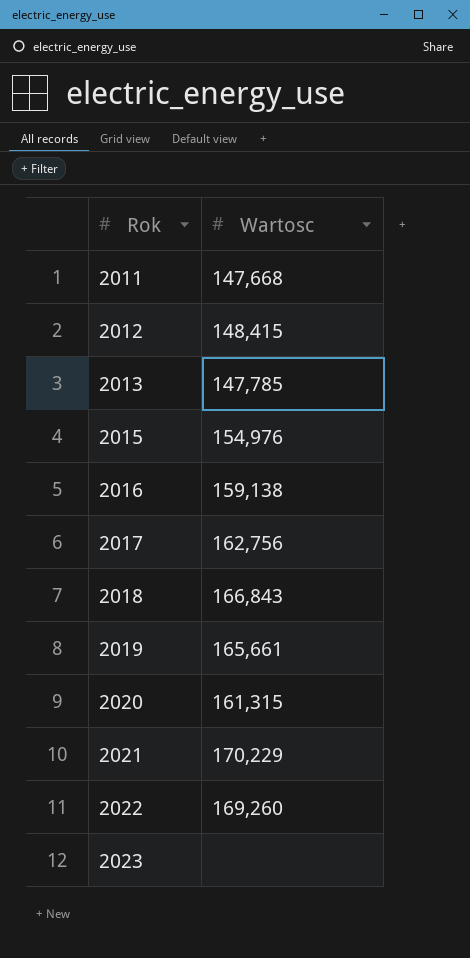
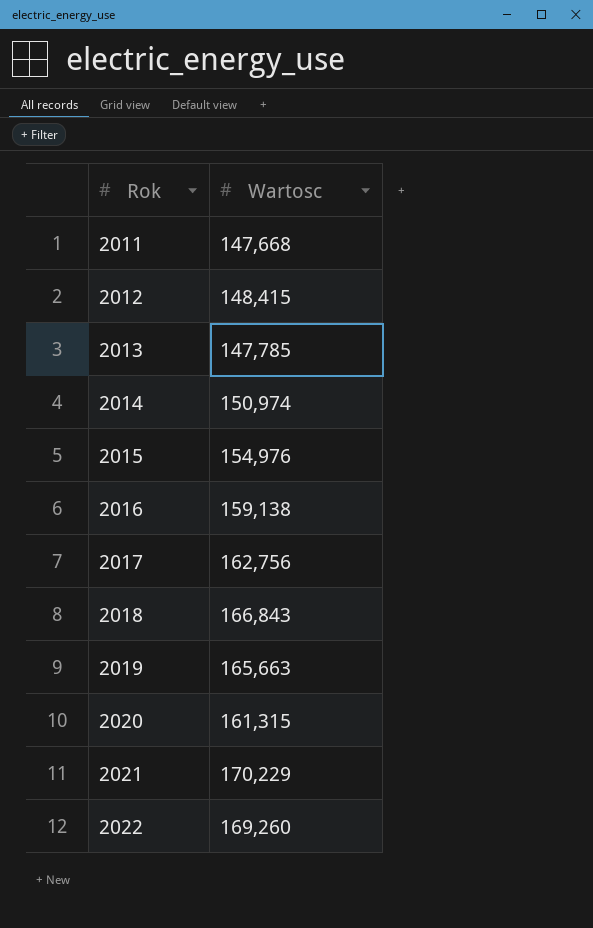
row 2023: none -> none
row 2014: none -> 150,974
2019 | Wartosc: 165,661 -> 165,663

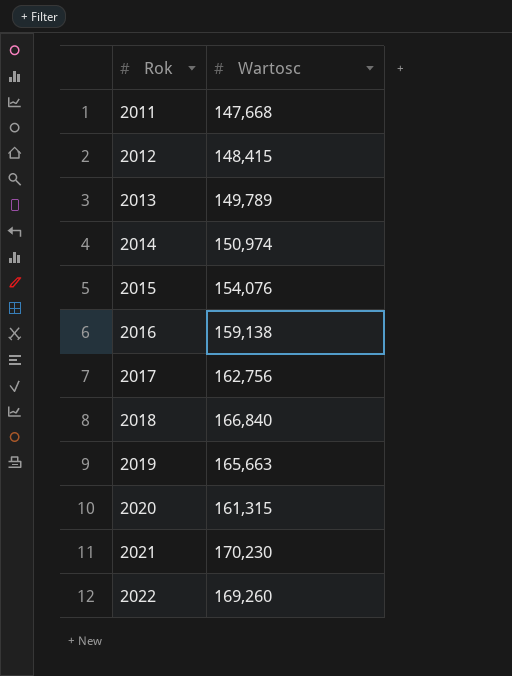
2013 | Wartosc: 147,785 -> 149,789
2015 | Wartosc: 154,976 -> 154,076
2018 | Wartosc: 166,843 -> 166,840
2021 | Wartosc: 170,229 -> 170,230

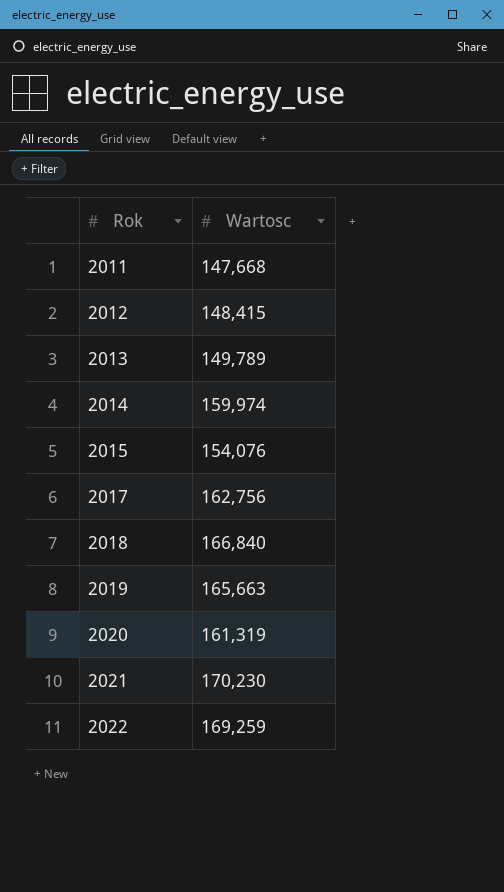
row 2016: 159,138 -> none
2014 | Wartosc: 150,974 -> 159,974
2020 | Wartosc: 161,315 -> 161,319
2022 | Wartosc: 169,260 -> 169,259

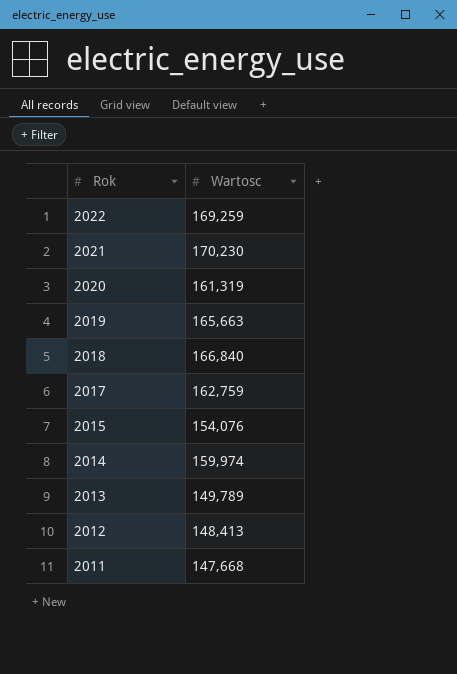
row order: Rok ascending -> Rok descending
2017 | Wartosc: 162,756 -> 162,759
2012 | Wartosc: 148,415 -> 148,413

